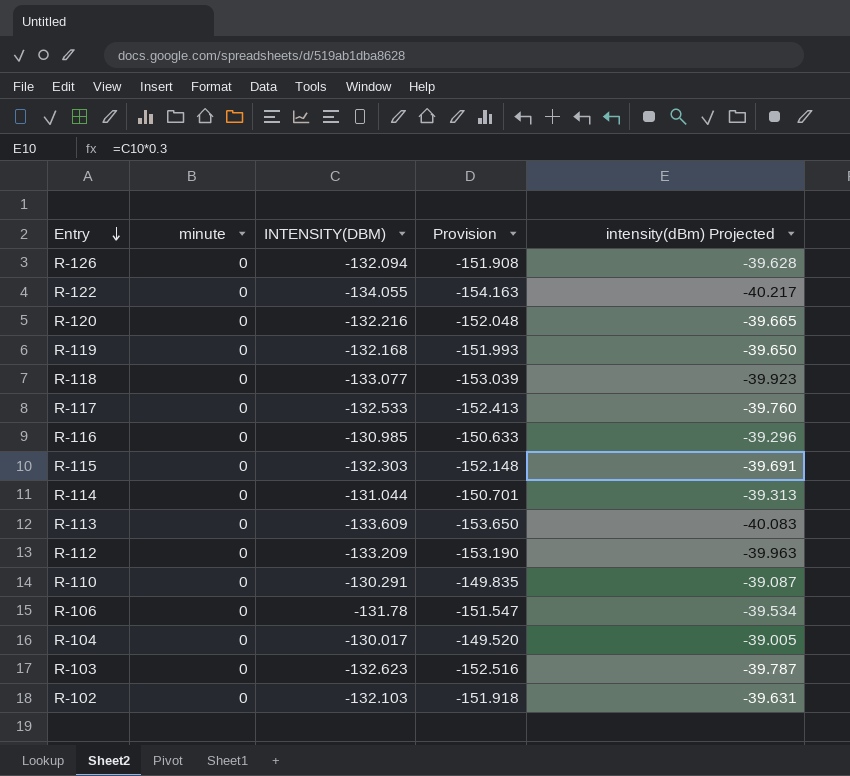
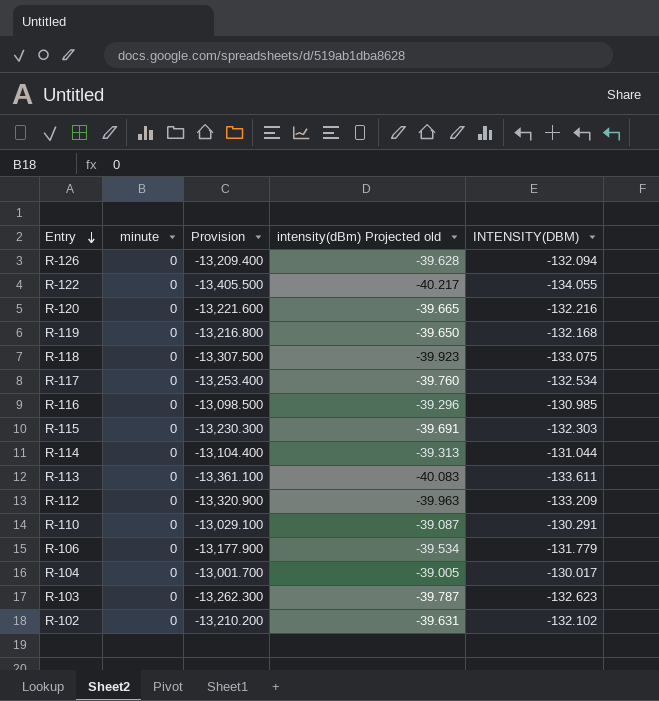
column Provision | formula: [INTENSITY(DBM)] * 1.15 -> [INTENSITY(DBM)] * 100
column name: intensity(dBm) Projected -> intensity(dBm) Projected old
column INTENSITY(DBM) | position: 3 -> 5
R-118 | INTENSITY(DBM): -133.077 -> -133.075
R-117 | INTENSITY(DBM): -132.533 -> -132.534
R-113 | INTENSITY(DBM): -133.609 -> -133.611
R-106 | INTENSITY(DBM): -131.78 -> -131.779
R-102 | INTENSITY(DBM): -132.103 -> -132.102

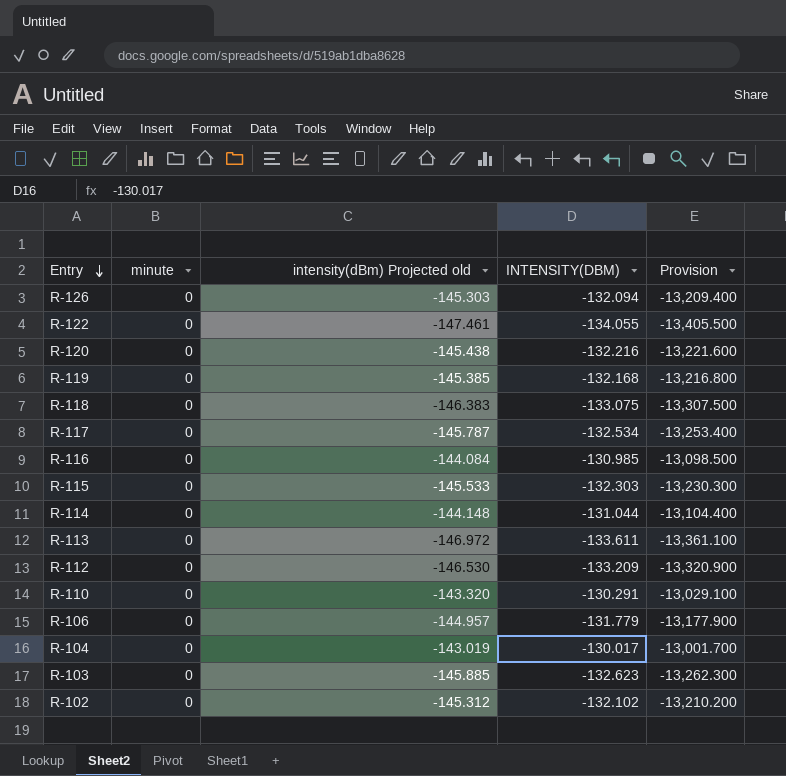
column intensity(dBm) Projected old | formula: [INTENSITY(DBM)] * 0.3 -> [INTENSITY(DBM)] * 1.1
column Provision | position: 3 -> 5

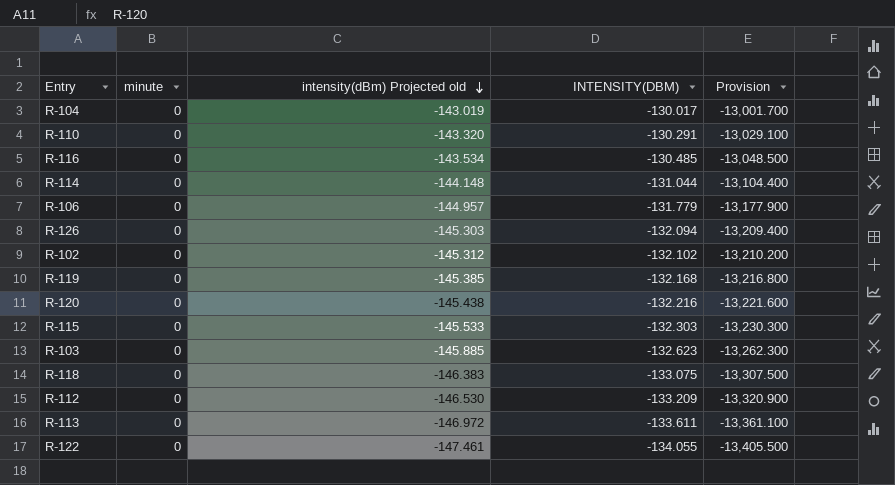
row order: Entry descending -> intensity(dBm) Projected old descending
row R-117: 0 | -145.787 | -132.534 | -13,253.400 -> none
R-116 | intensity(dBm) Projected old: -144.084 -> -143.534
R-116 | INTENSITY(DBM): -130.985 -> -130.485
R-116 | Provision: -13,098.500 -> -13,048.500

